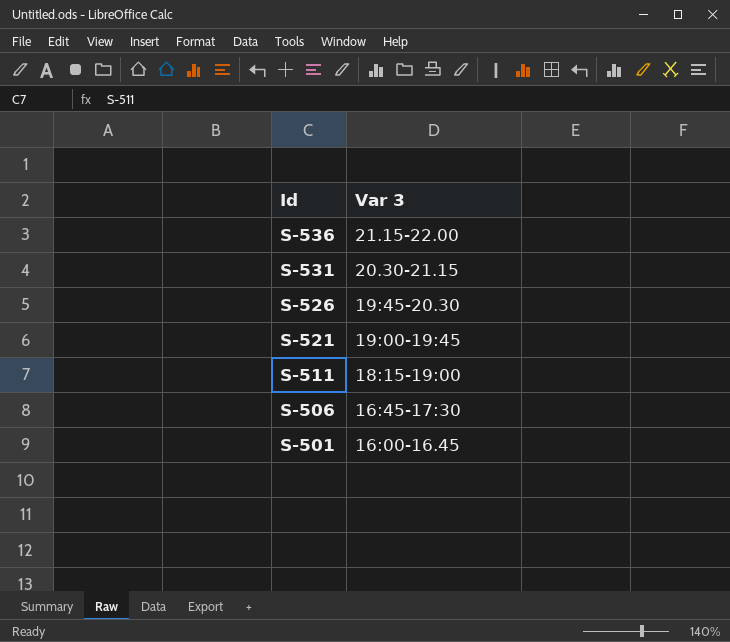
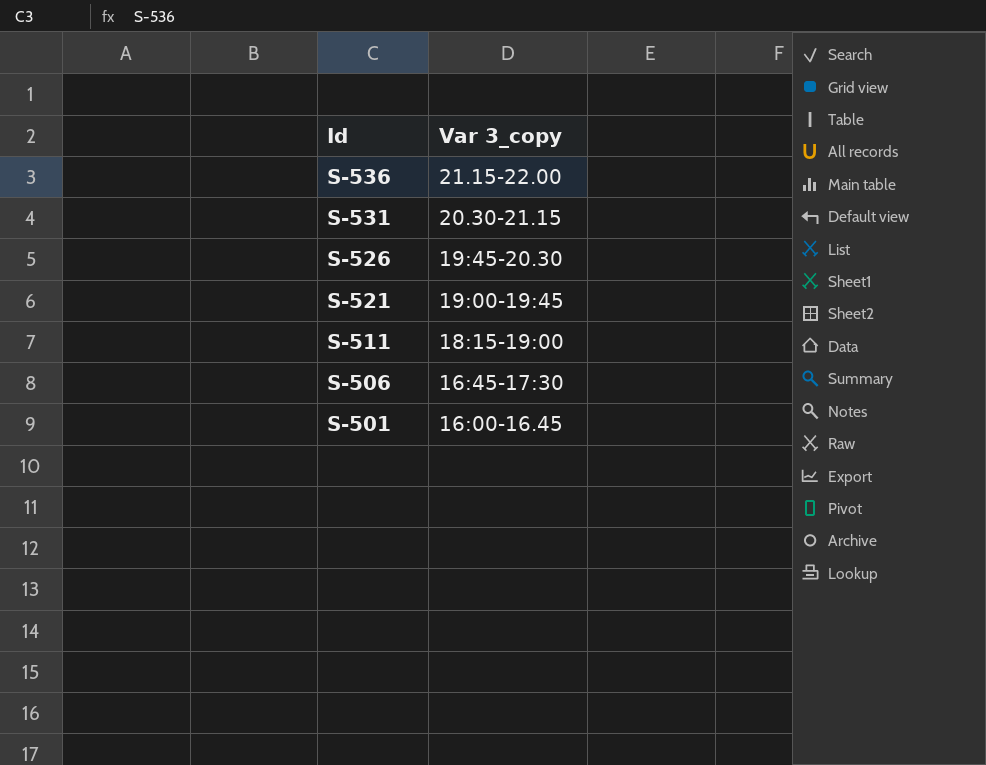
column name: Var 3 -> Var 3_copy

